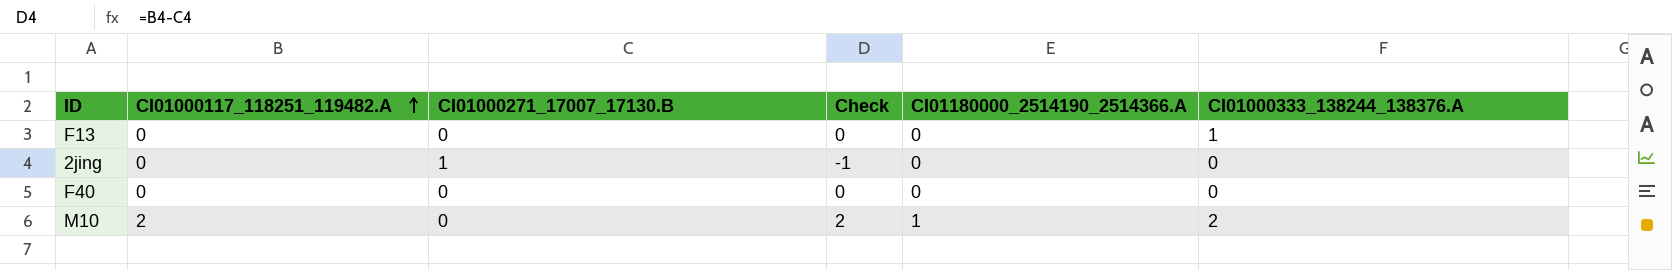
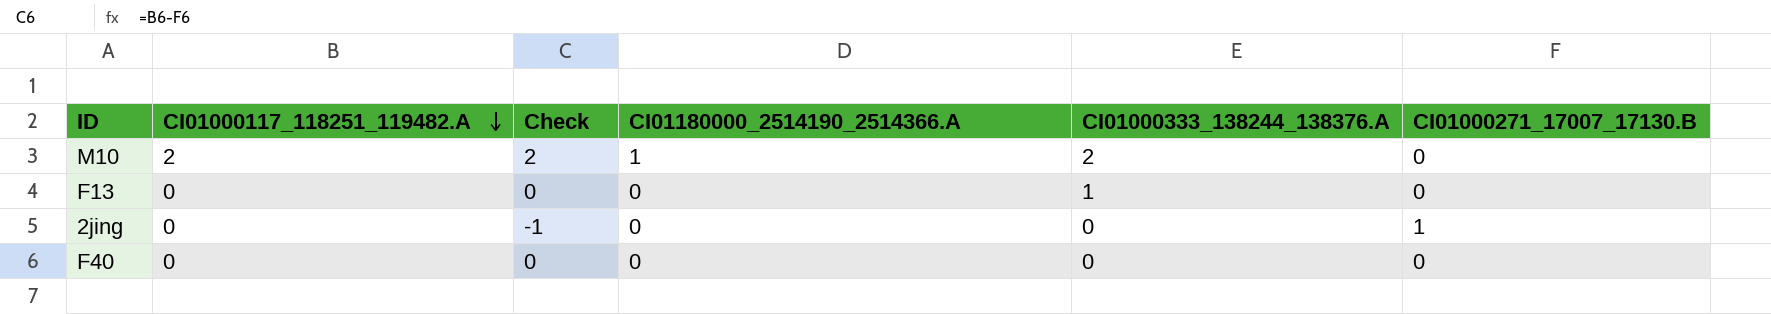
row order: CI01000117_118251_119482.A ascending -> CI01000117_118251_119482.A descending
column CI01000271_17007_17130.B | position: 3 -> 6

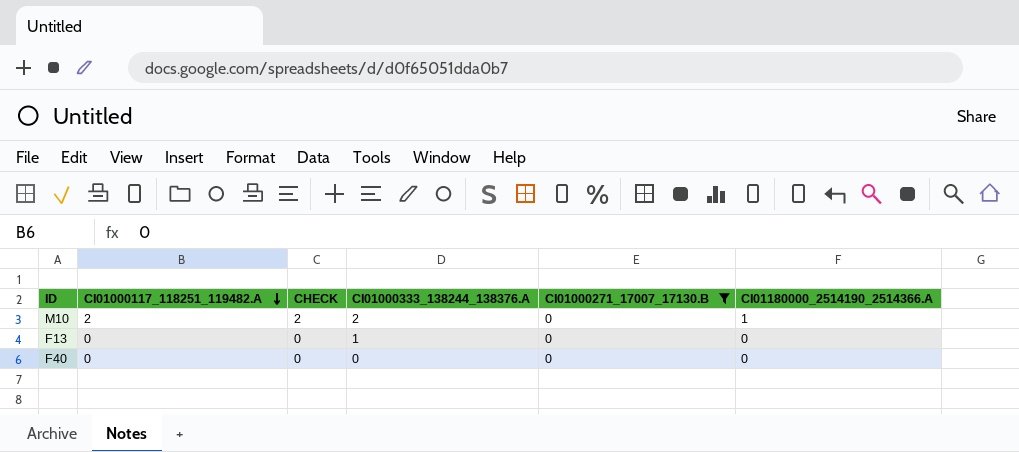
filter: none -> CI01000271_17007_17130.B = 0
column name: Check -> CHECK
column CI01180000_2514190_2514366.A | position: 4 -> 6

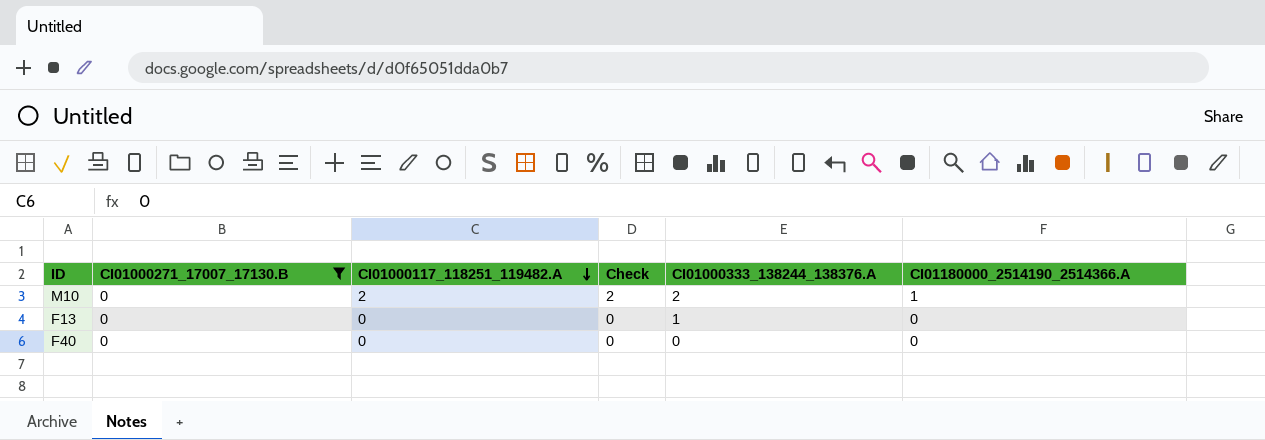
column CI01000271_17007_17130.B | position: 5 -> 2
column name: CHECK -> Check

